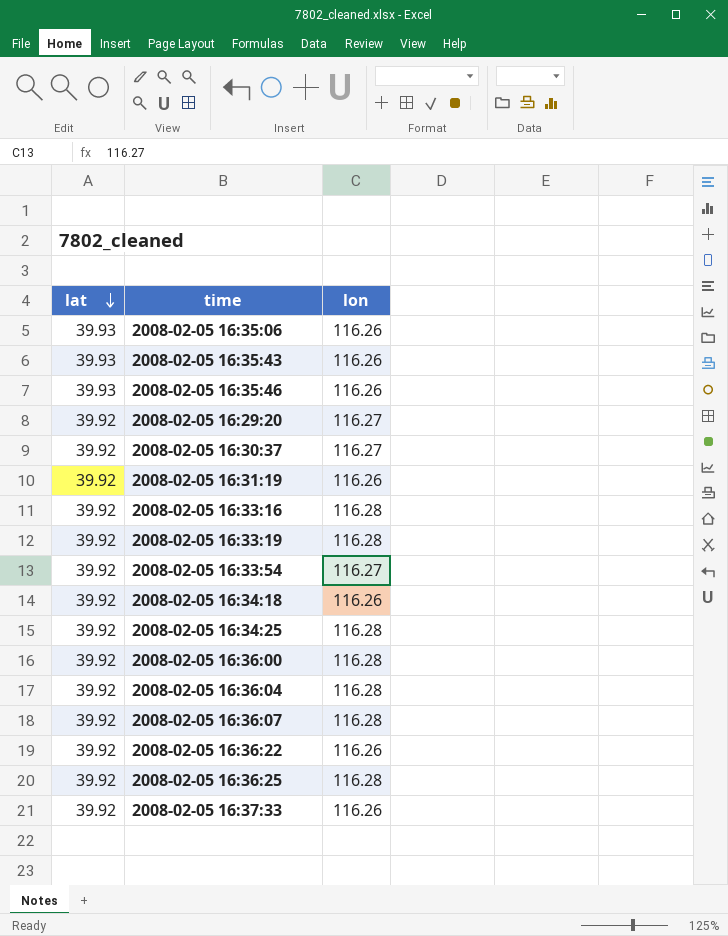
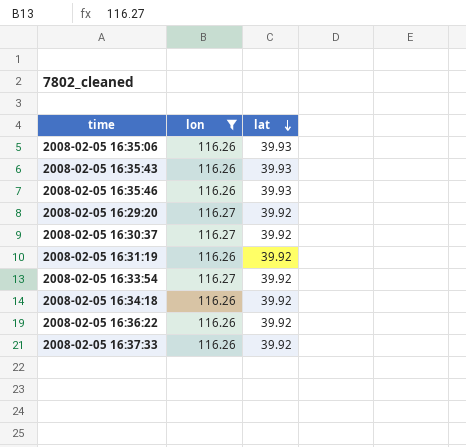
filter: none -> lon != 116.28
column lat | position: 1 -> 3

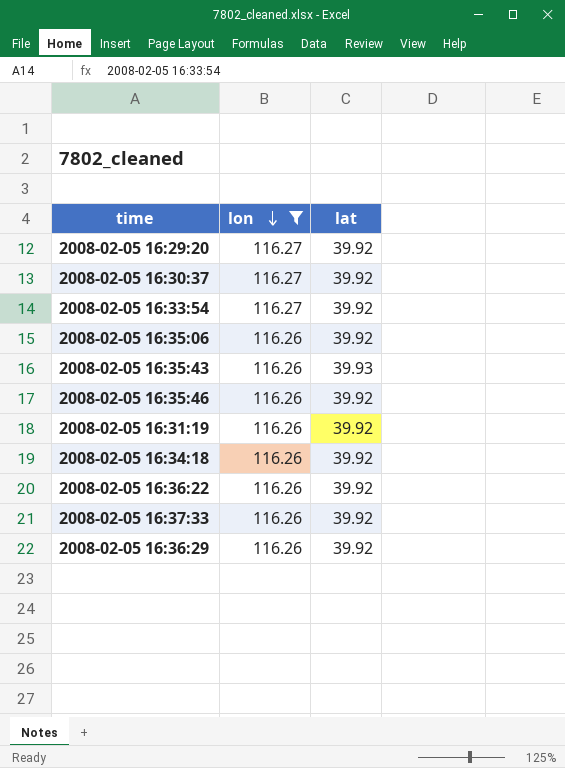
row order: lat descending -> lon descending
2008-02-05 16:35:06 | lat: 39.93 -> 39.92
2008-02-05 16:35:46 | lat: 39.93 -> 39.92
row 2008-02-05 16:36:29: none -> 116.26 | 39.92

